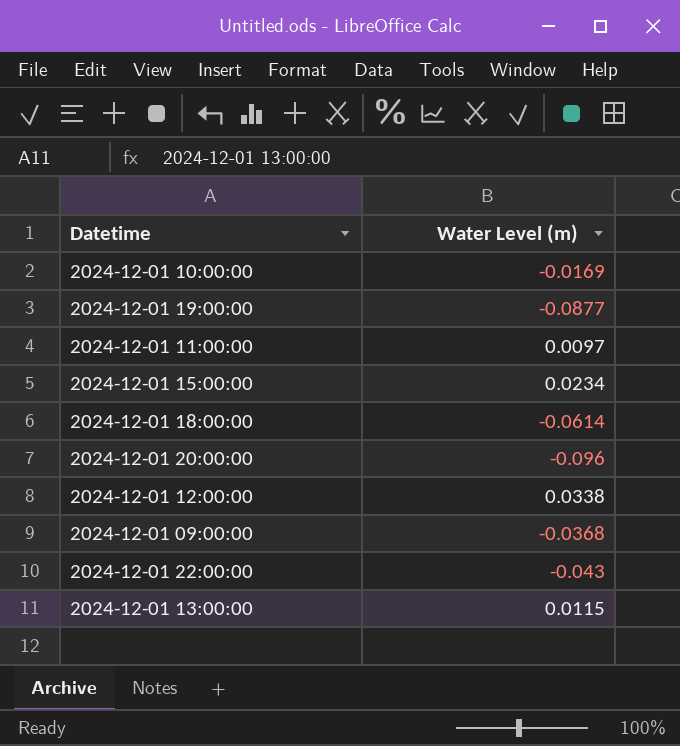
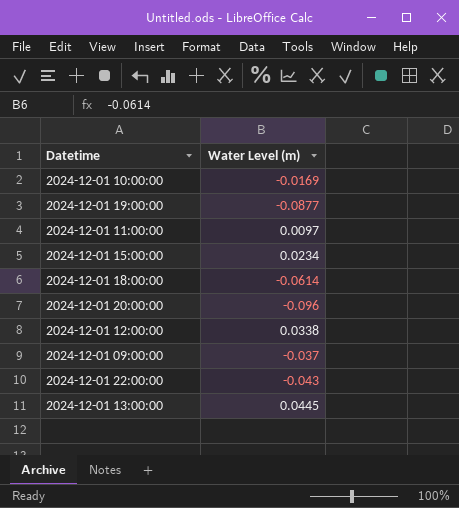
2024-12-01 09:00:00 | Water Level (m): -0.0368 -> -0.037
2024-12-01 13:00:00 | Water Level (m): 0.0115 -> 0.0445

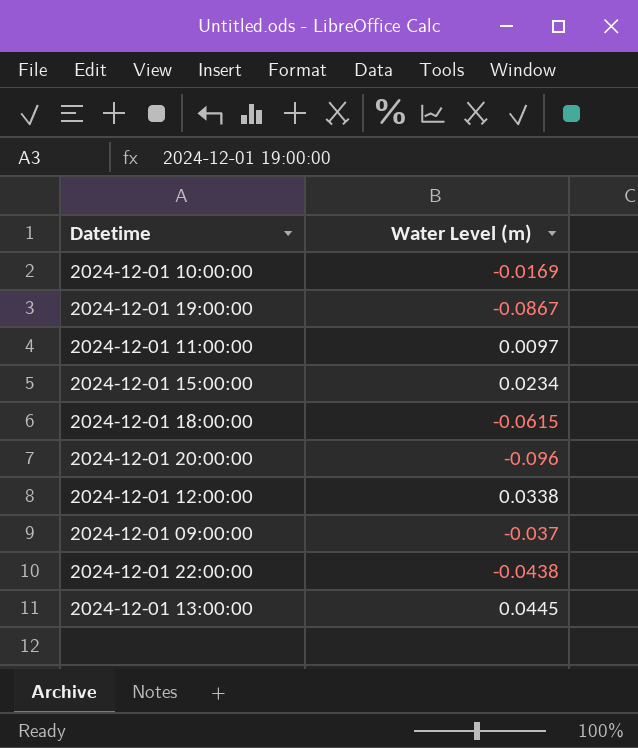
2024-12-01 19:00:00 | Water Level (m): -0.0877 -> -0.0867
2024-12-01 18:00:00 | Water Level (m): -0.0614 -> -0.0615
2024-12-01 22:00:00 | Water Level (m): -0.043 -> -0.0438

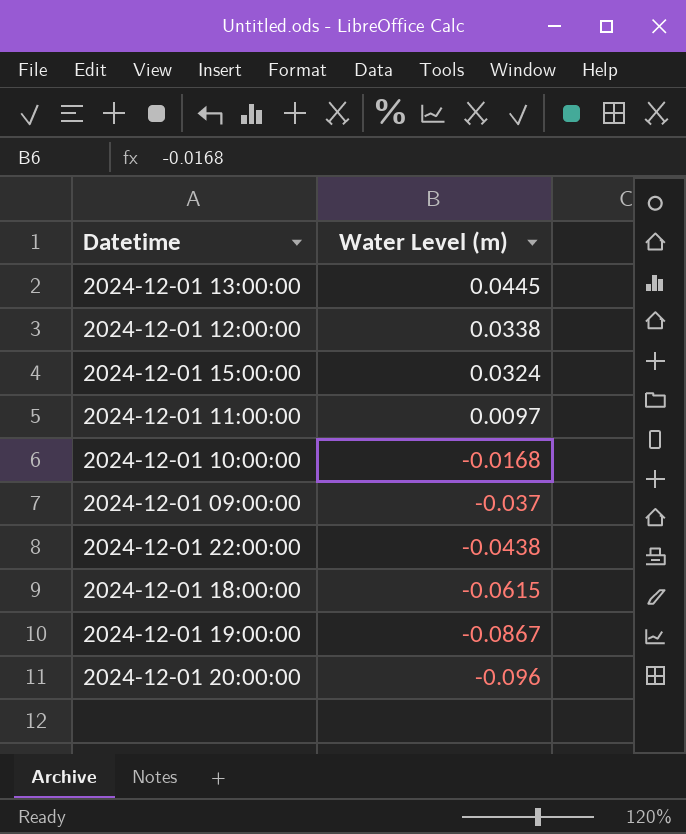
row order: none -> Water Level (m) descending
2024-12-01 15:00:00 | Water Level (m): 0.0234 -> 0.0324
2024-12-01 10:00:00 | Water Level (m): -0.0169 -> -0.0168

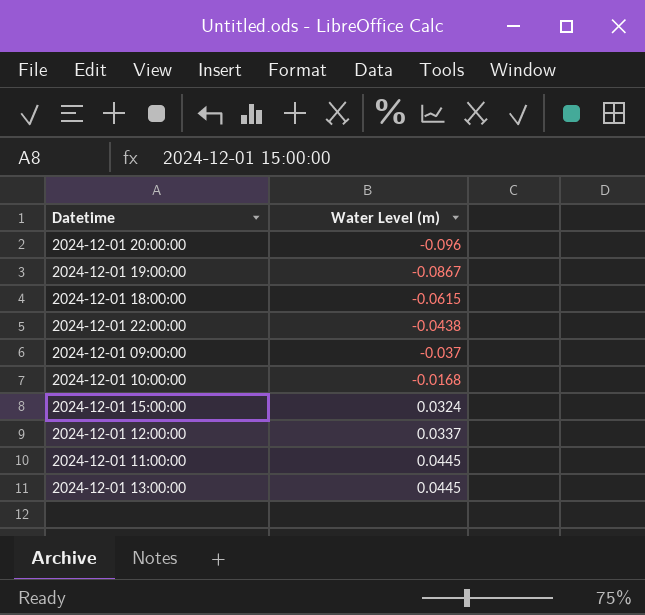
row order: Water Level (m) descending -> Water Level (m) ascending
2024-12-01 12:00:00 | Water Level (m): 0.0338 -> 0.0337
2024-12-01 11:00:00 | Water Level (m): 0.0097 -> 0.0445

